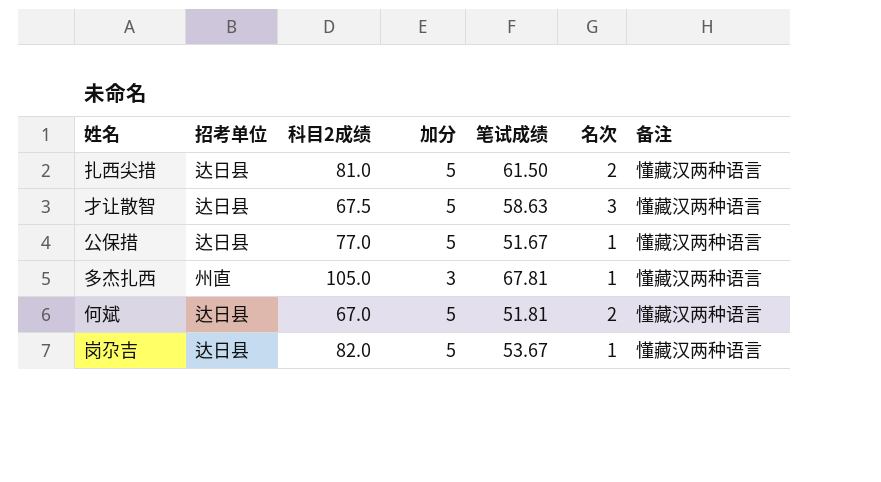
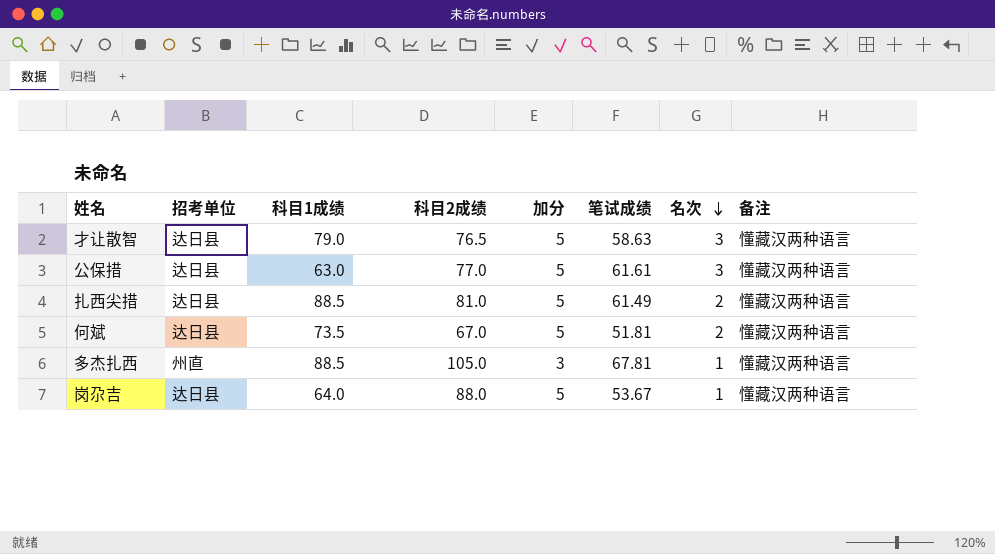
row order: none -> 名次 descending
column 科目1成绩 | position: none -> 3
才让散智 | 科目2成绩: 67.5 -> 76.5
公保措 | 笔试成绩: 51.67 -> 61.61
公保措 | 名次: 1 -> 3
扎西尖措 | 笔试成绩: 61.50 -> 61.49
岗尕吉 | 科目2成绩: 82.0 -> 88.0

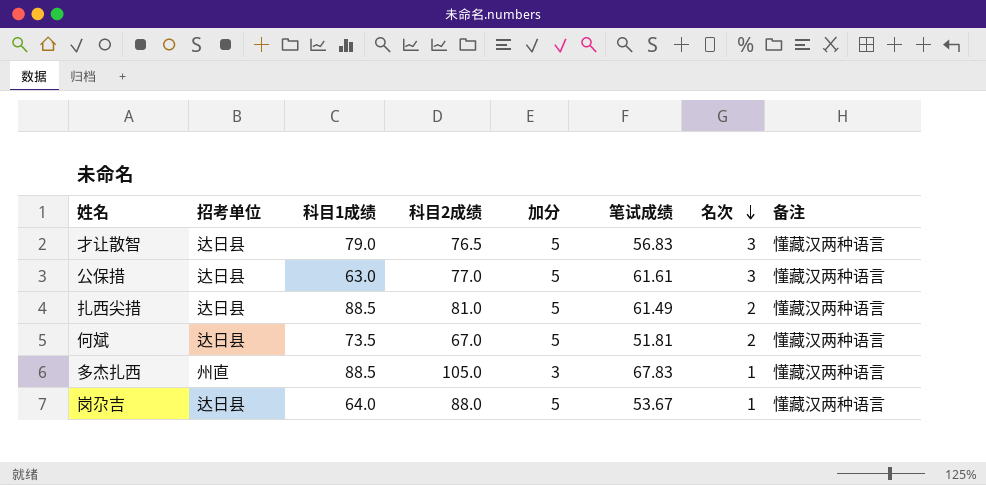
才让散智 | 笔试成绩: 58.63 -> 56.83
多杰扎西 | 笔试成绩: 67.81 -> 67.83

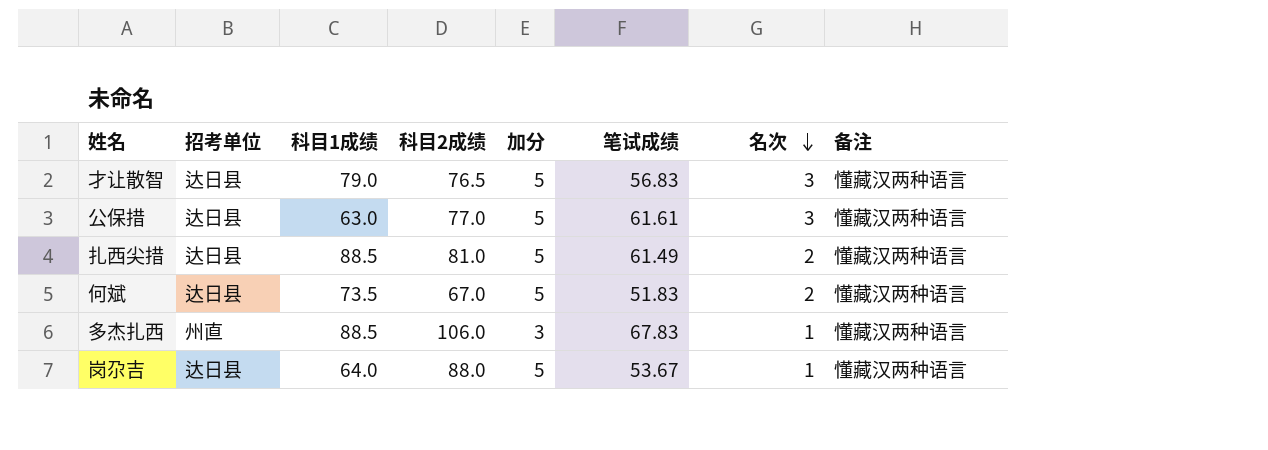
何斌 | 笔试成绩: 51.81 -> 51.83
多杰扎西 | 科目2成绩: 105.0 -> 106.0

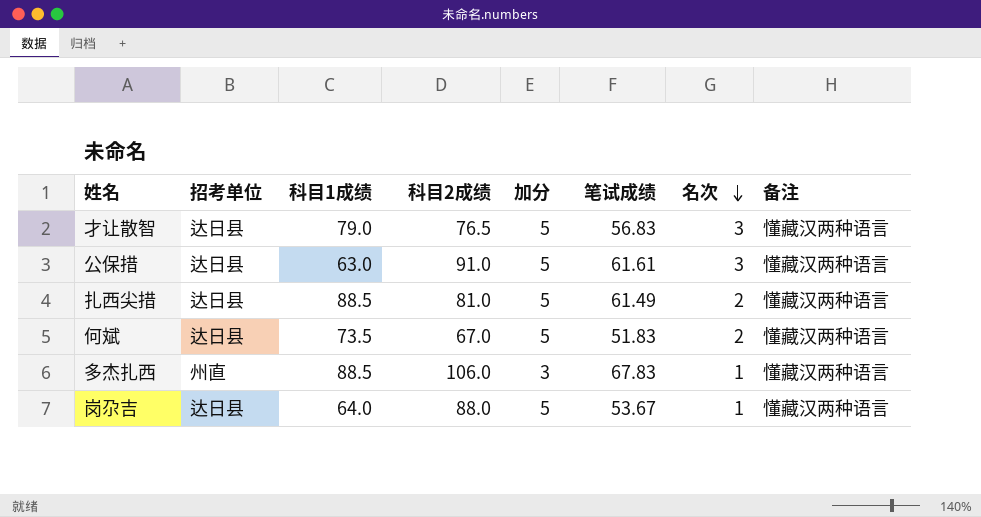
公保措 | 科目2成绩: 77.0 -> 91.0

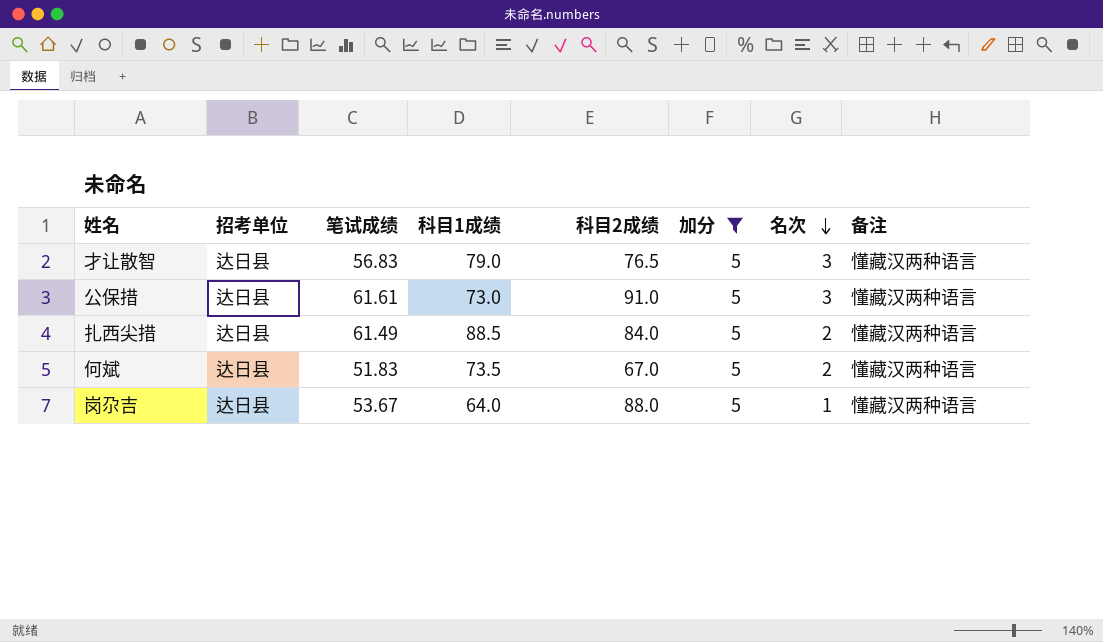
filter: none -> 加分 = 5
column 笔试成绩 | position: 6 -> 3
公保措 | 科目1成绩: 63.0 -> 73.0
扎西尖措 | 科目2成绩: 81.0 -> 84.0

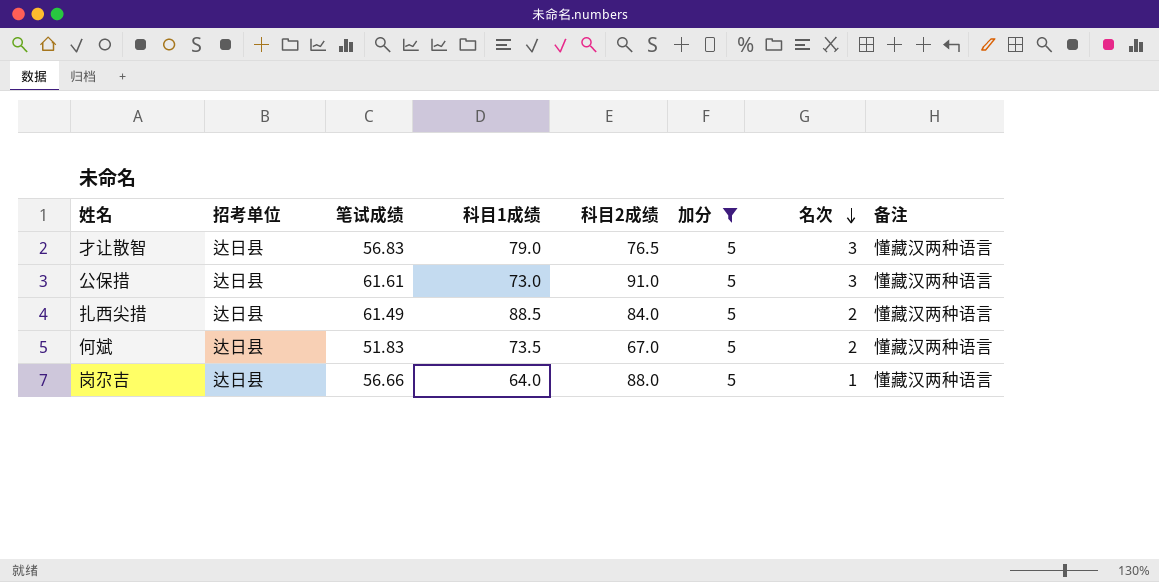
岗尕吉 | 笔试成绩: 53.67 -> 56.66

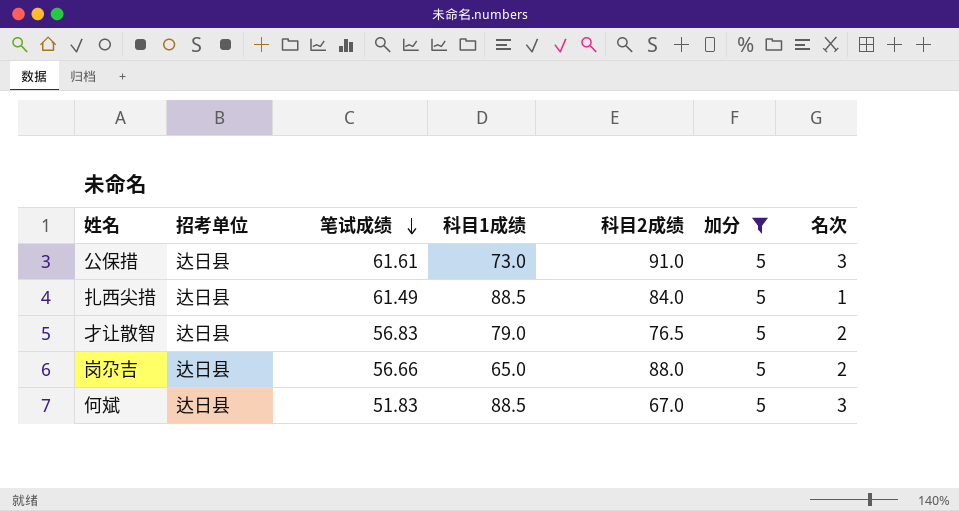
row order: 名次 descending -> 笔试成绩 descending
column 备注 | position: 8 -> none
扎西尖措 | 名次: 2 -> 1
才让散智 | 名次: 3 -> 2
岗尕吉 | 科目1成绩: 64.0 -> 65.0
岗尕吉 | 名次: 1 -> 2
何斌 | 科目1成绩: 73.5 -> 88.5
何斌 | 名次: 2 -> 3

